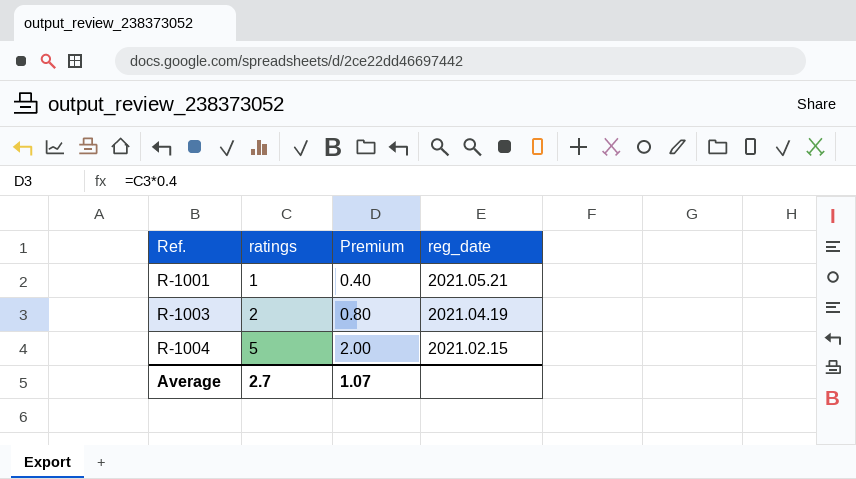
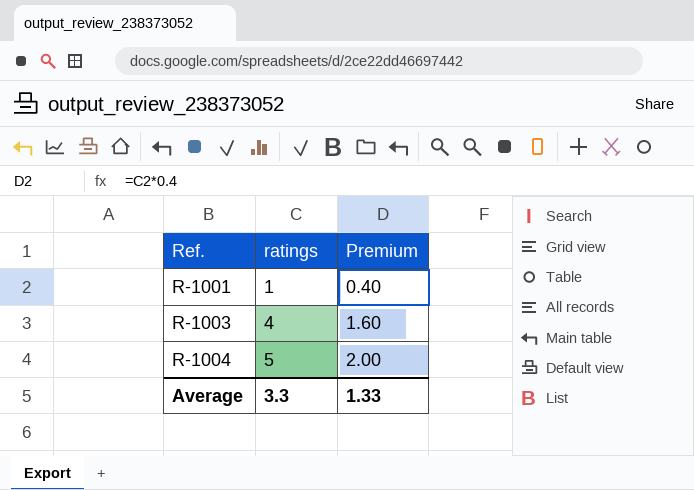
column reg_date | position: 4 -> none
R-1003 | ratings: 2 -> 4
R-1003 | Premium: 0.80 -> 1.60
Average | ratings: 2.7 -> 3.3
Average | Premium: 1.07 -> 1.33

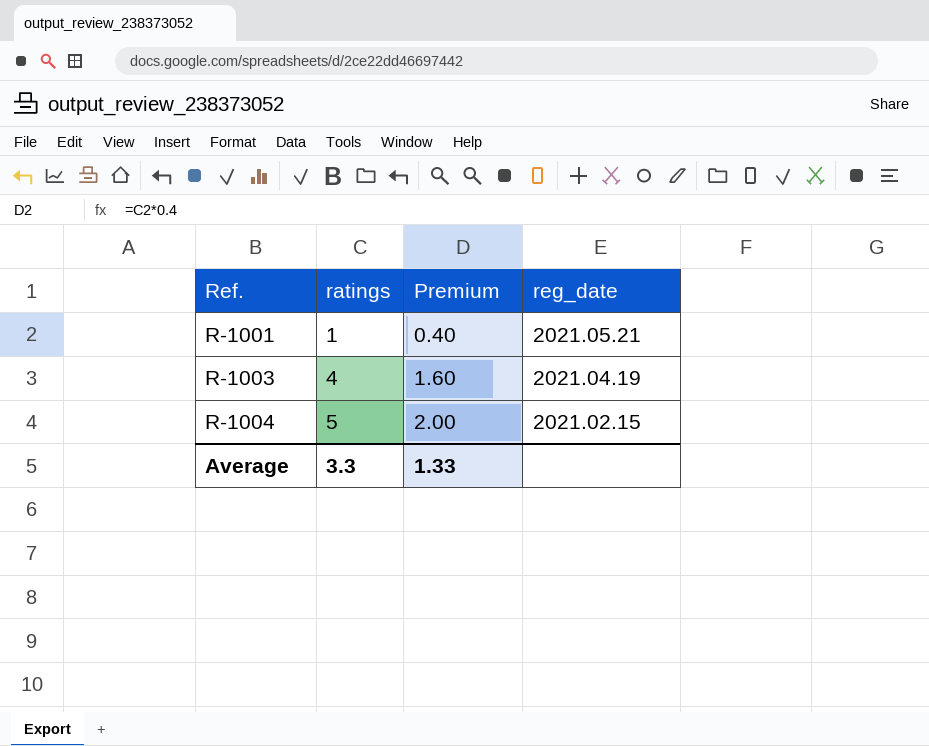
column reg_date | position: none -> 4

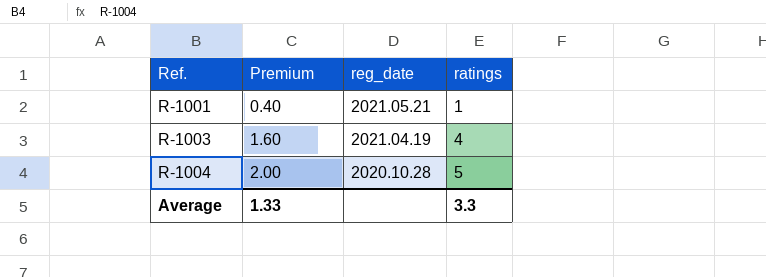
column ratings | position: 2 -> 4
R-1004 | reg_date: 2021.02.15 -> 2020.10.28

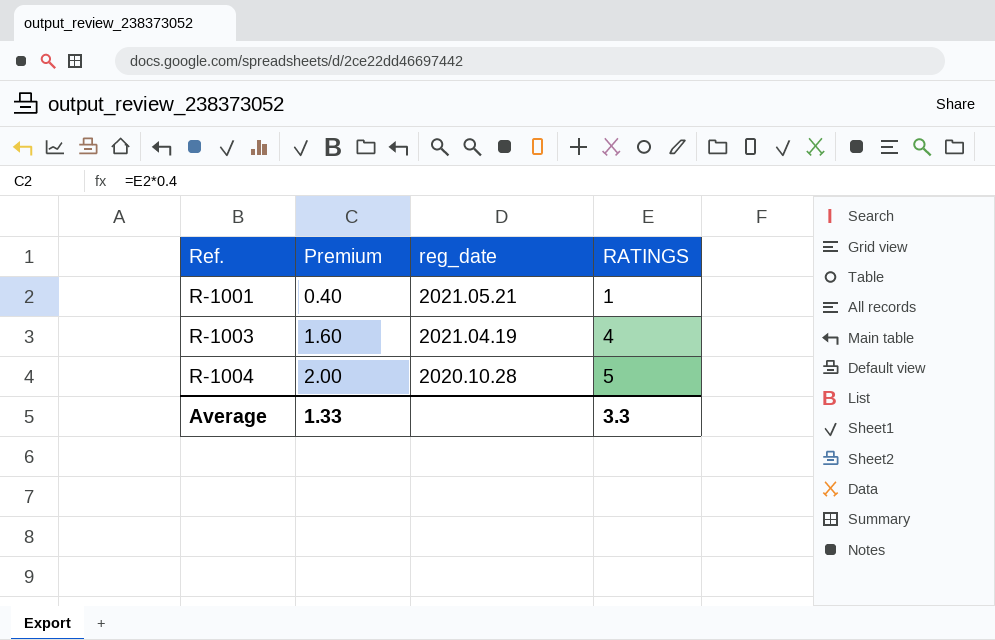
column name: ratings -> RATINGS

